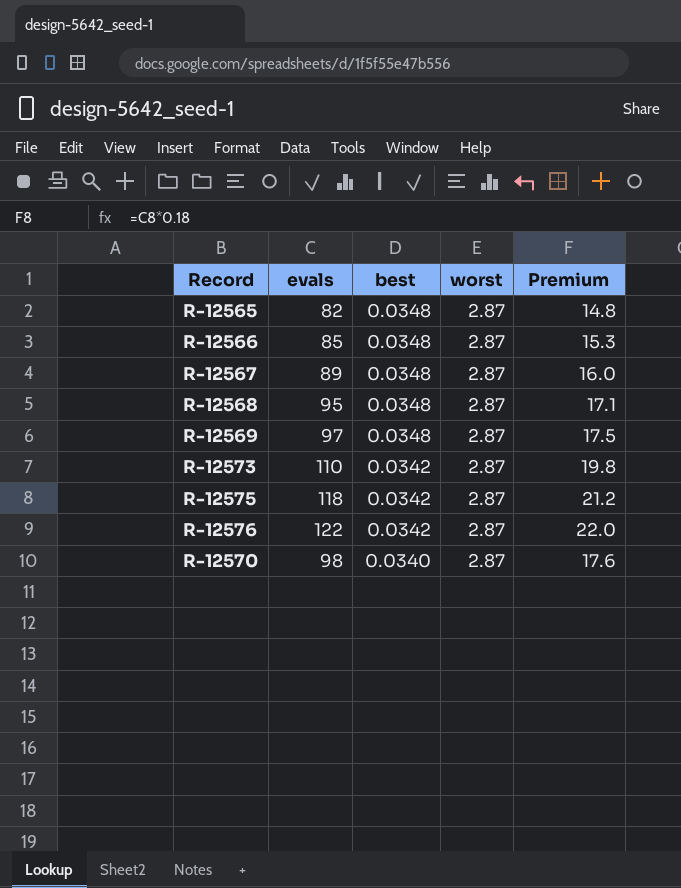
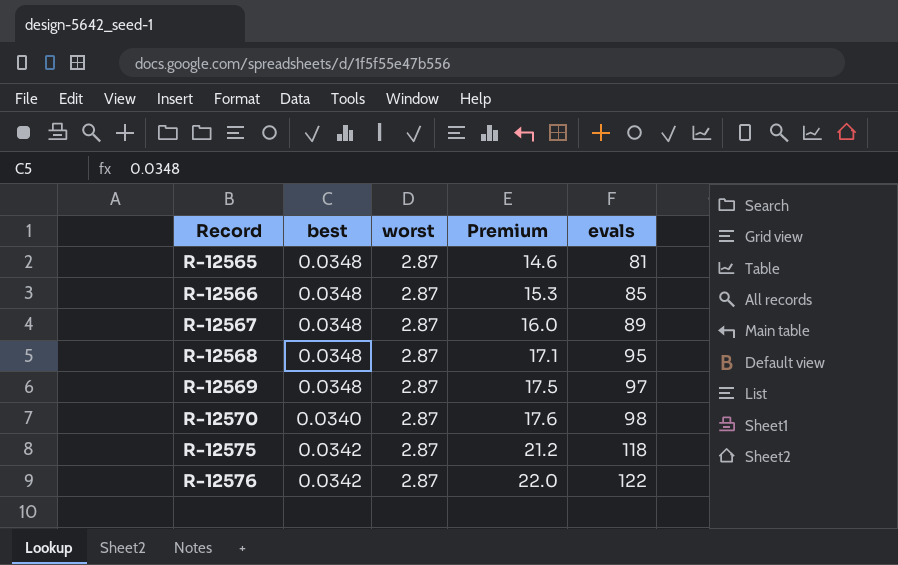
row order: best descending -> Record ascending
column evals | position: 2 -> 5
row R-12573: 110 | 0.0342 | 2.87 | 19.8 -> none
R-12565 | Premium: 14.8 -> 14.6
R-12565 | evals: 82 -> 81

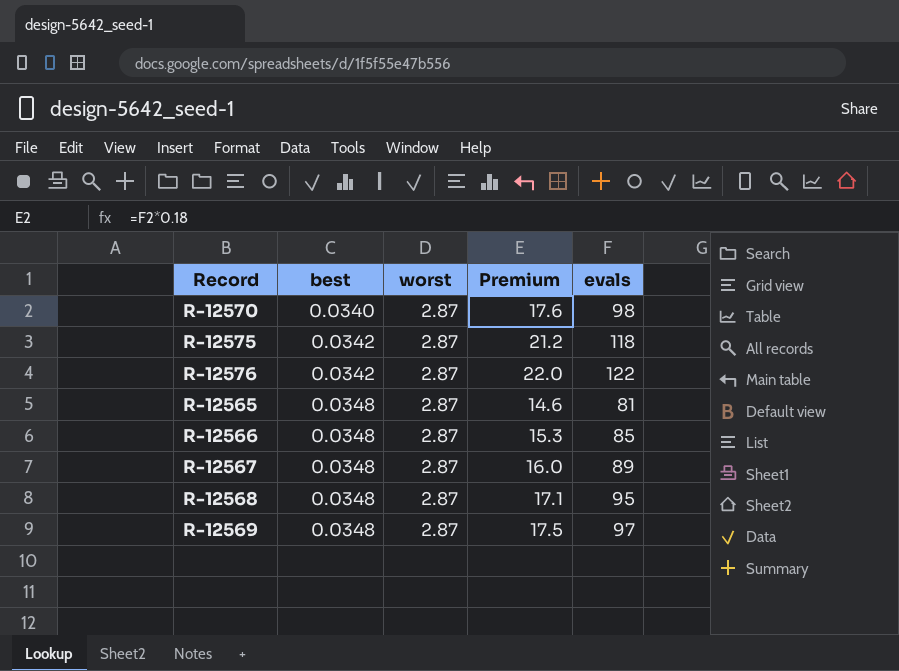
row order: Record ascending -> best ascending

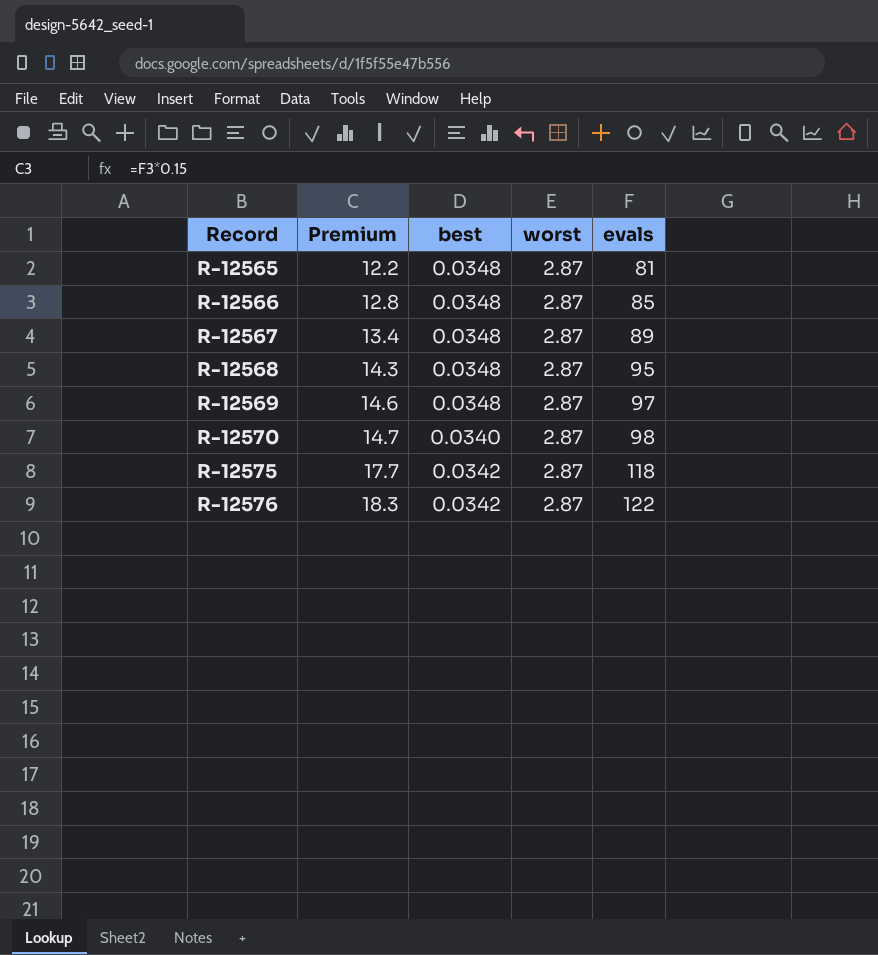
row order: best ascending -> Record ascending
column Premium | formula: [evals] * 0.18 -> [evals] * 0.15
column Premium | position: 4 -> 2

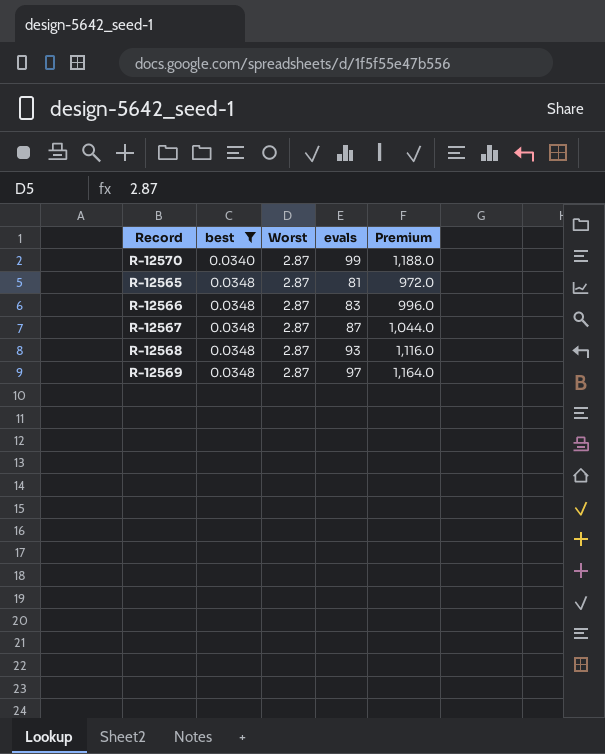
filter: none -> best != 0.0342
row order: Record ascending -> best ascending
column name: worst -> Worst
column Premium | formula: [evals] * 0.15 -> [evals] * 12
column Premium | position: 2 -> 5
R-12570 | evals: 98 -> 99
R-12566 | evals: 85 -> 83
R-12567 | evals: 89 -> 87
R-12568 | evals: 95 -> 93

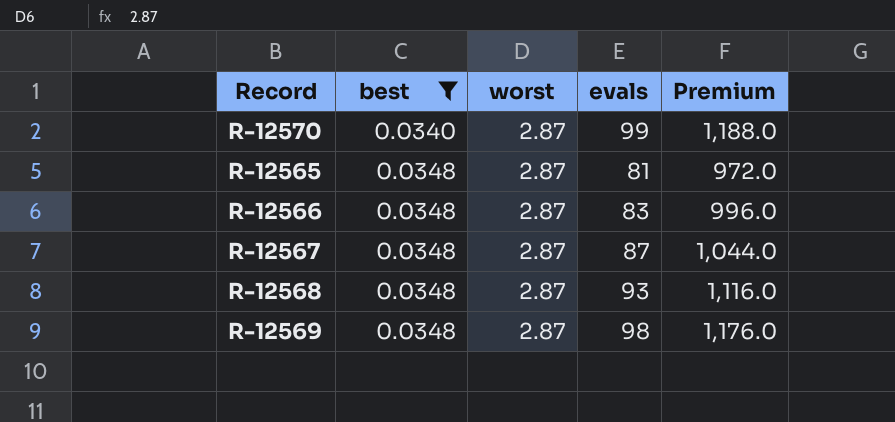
column name: Worst -> worst
R-12569 | evals: 97 -> 98
R-12569 | Premium: 1,164.0 -> 1,176.0

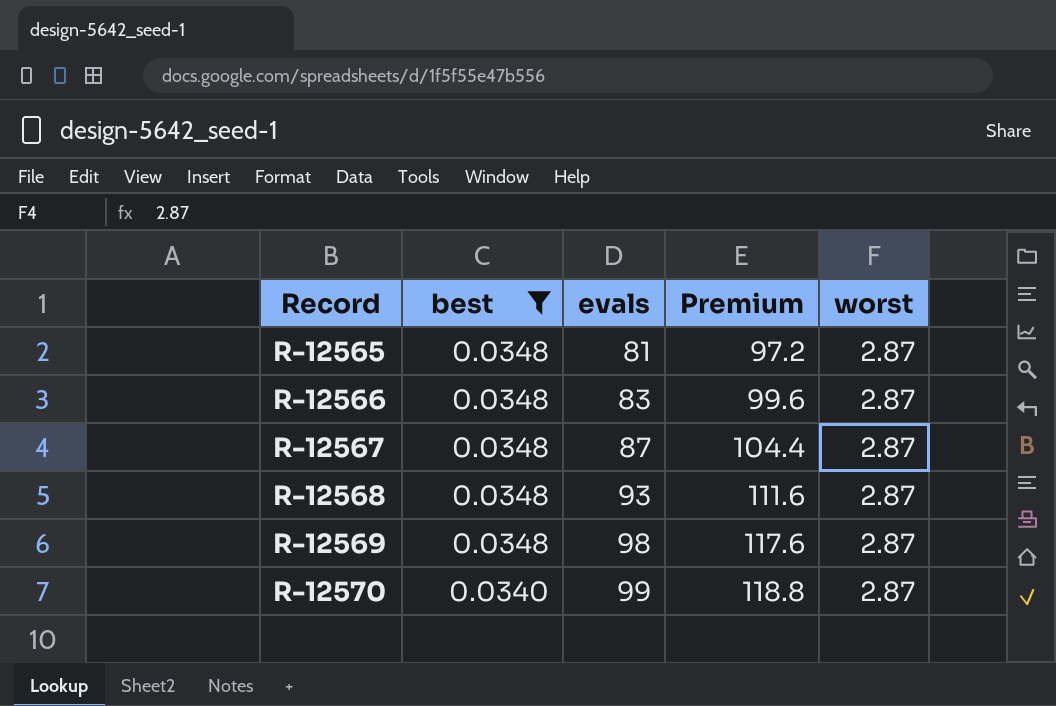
row order: best ascending -> Record ascending
column Premium | formula: [evals] * 12 -> [evals] * 1.2
column worst | position: 3 -> 5

